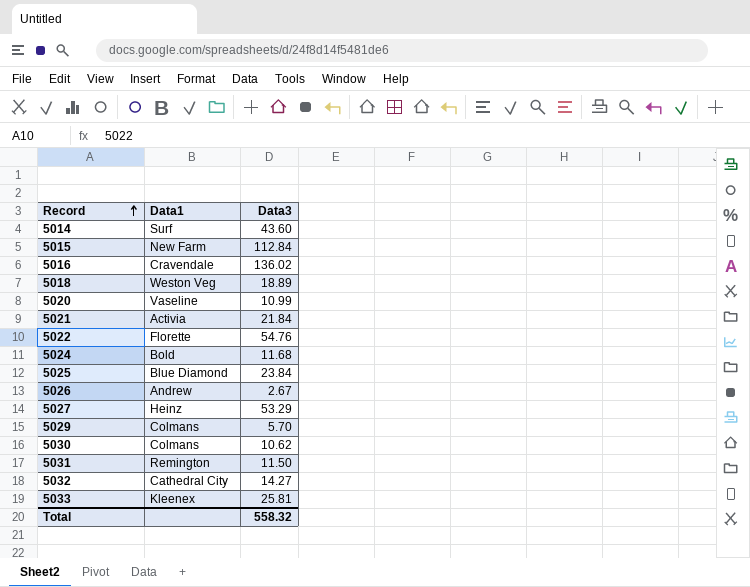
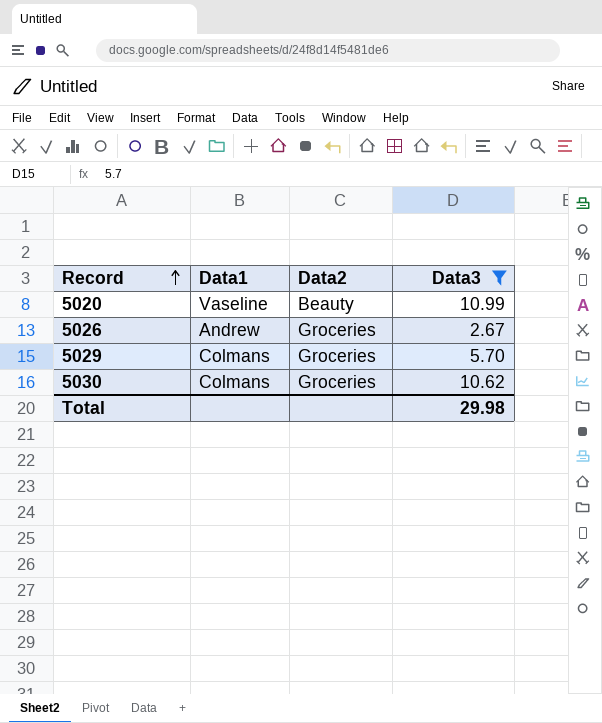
filter: none -> Data3 <= 10.99
column Data2 | position: none -> 3
Total | Data3: 558.32 -> 29.98

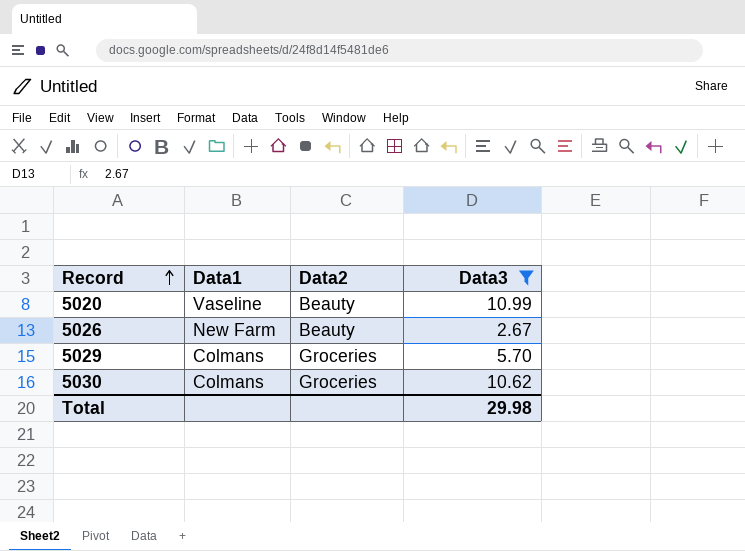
5026 | Data1: Andrew -> New Farm
5026 | Data2: Groceries -> Beauty

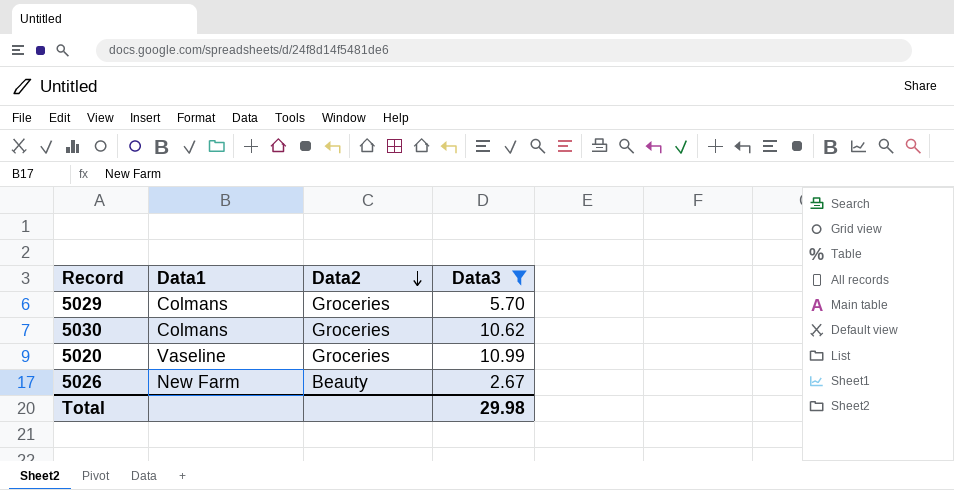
row order: Record ascending -> Data2 descending
5020 | Data2: Beauty -> Groceries

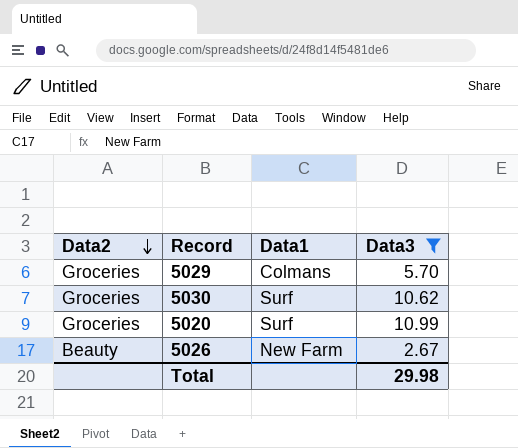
column Data2 | position: 3 -> 1
5030 | Data1: Colmans -> Surf
5020 | Data1: Vaseline -> Surf

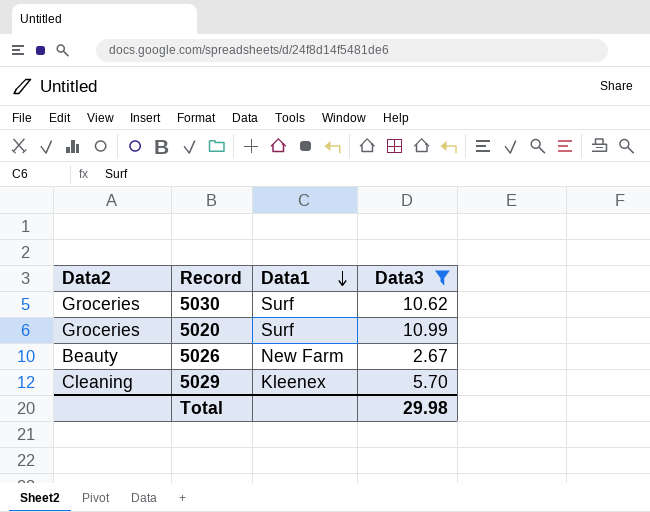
row order: Data2 descending -> Data1 descending
5029 | Data2: Groceries -> Cleaning
5029 | Data1: Colmans -> Kleenex

